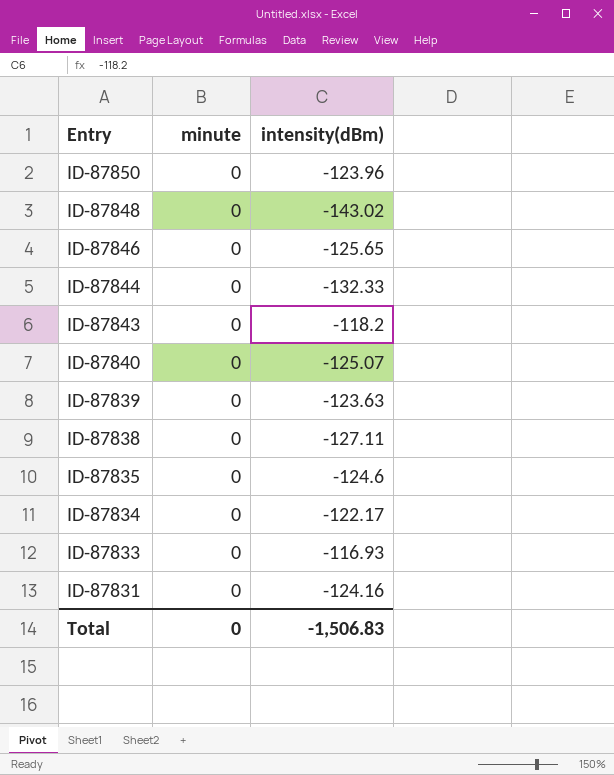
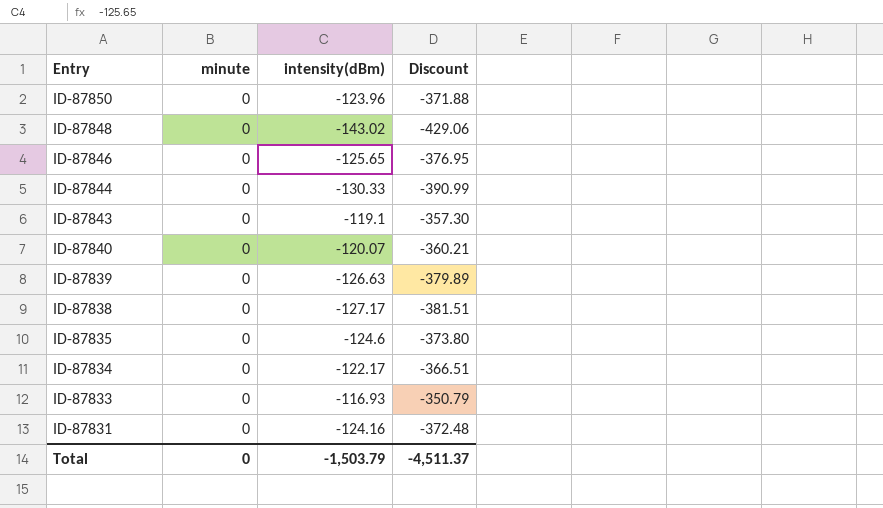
column Discount | formula: none -> [intensity(dBm)] * 3
ID-87844 | intensity(dBm): -132.33 -> -130.33
ID-87843 | intensity(dBm): -118.2 -> -119.1
ID-87840 | intensity(dBm): -125.07 -> -120.07
ID-87839 | intensity(dBm): -123.63 -> -126.63
ID-87838 | intensity(dBm): -127.11 -> -127.17
Total | intensity(dBm): -1,506.83 -> -1,503.79

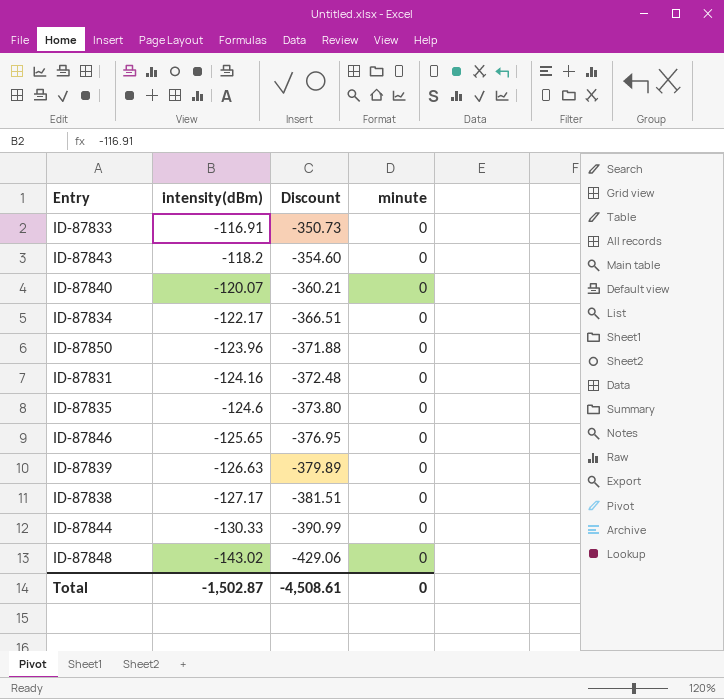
row order: Entry descending -> intensity(dBm) descending
column minute | position: 2 -> 4
ID-87833 | intensity(dBm): -116.93 -> -116.91
ID-87833 | Discount: -350.79 -> -350.73
ID-87843 | intensity(dBm): -119.1 -> -118.2
ID-87843 | Discount: -357.30 -> -354.60
Total | intensity(dBm): -1,503.79 -> -1,502.87
Total | Discount: -4,511.37 -> -4,508.61

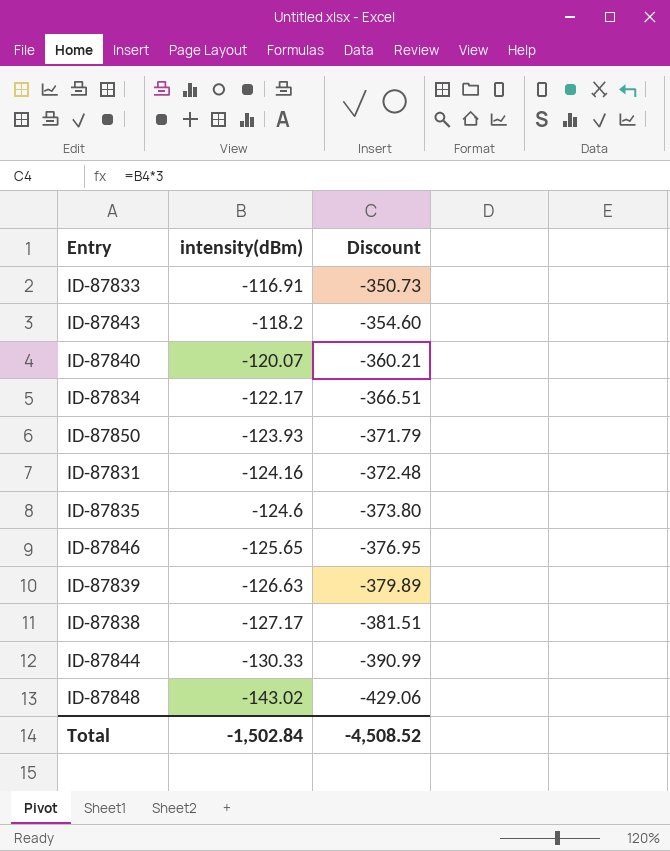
column minute | position: 4 -> none
ID-87850 | intensity(dBm): -123.96 -> -123.93
ID-87850 | Discount: -371.88 -> -371.79
Total | intensity(dBm): -1,502.87 -> -1,502.84
Total | Discount: -4,508.61 -> -4,508.52

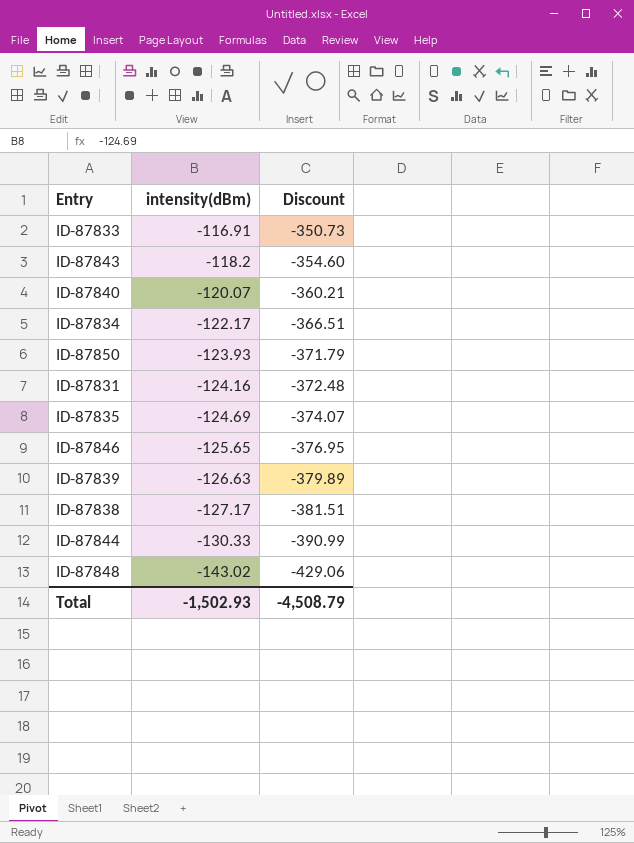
ID-87835 | intensity(dBm): -124.6 -> -124.69
ID-87835 | Discount: -373.80 -> -374.07
Total | intensity(dBm): -1,502.84 -> -1,502.93
Total | Discount: -4,508.52 -> -4,508.79

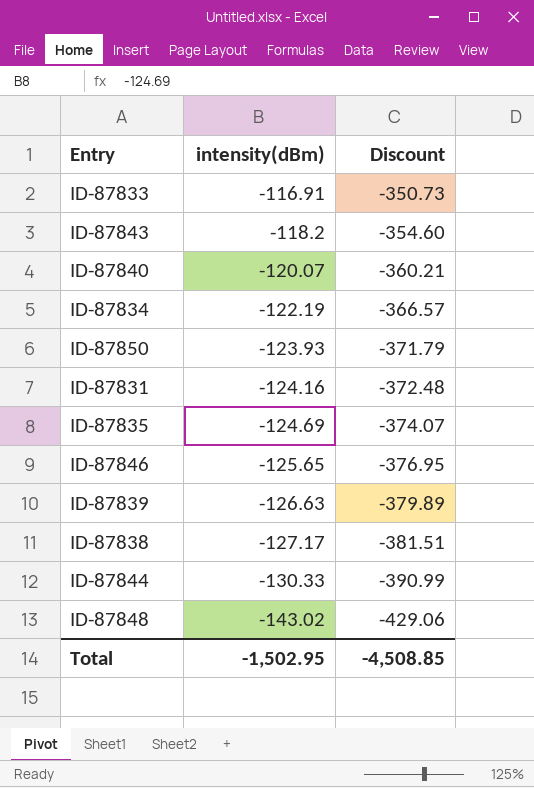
ID-87834 | intensity(dBm): -122.17 -> -122.19
ID-87834 | Discount: -366.51 -> -366.57
Total | intensity(dBm): -1,502.93 -> -1,502.95
Total | Discount: -4,508.79 -> -4,508.85

